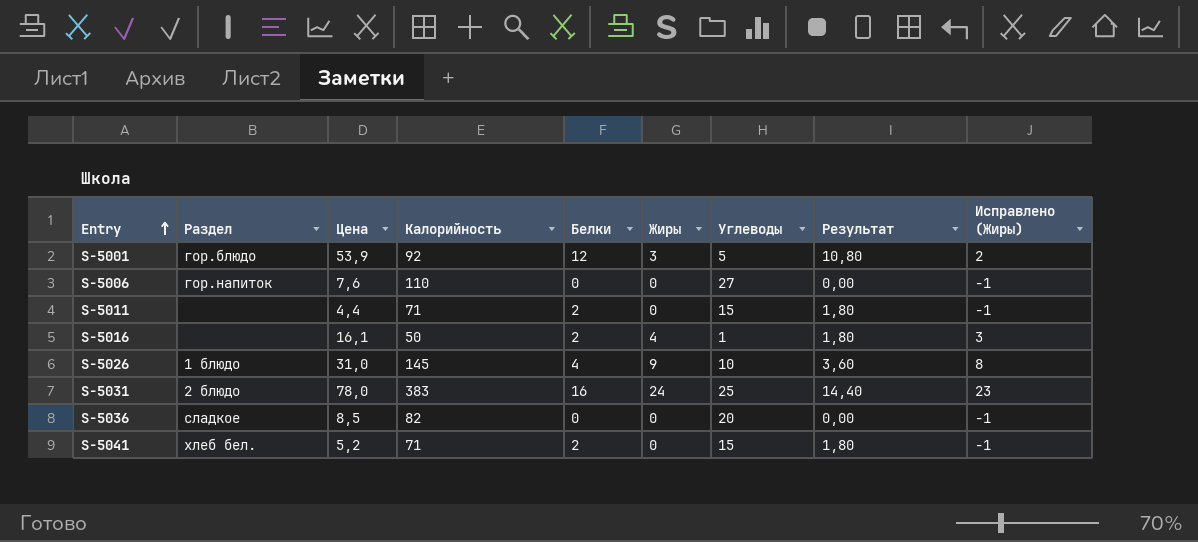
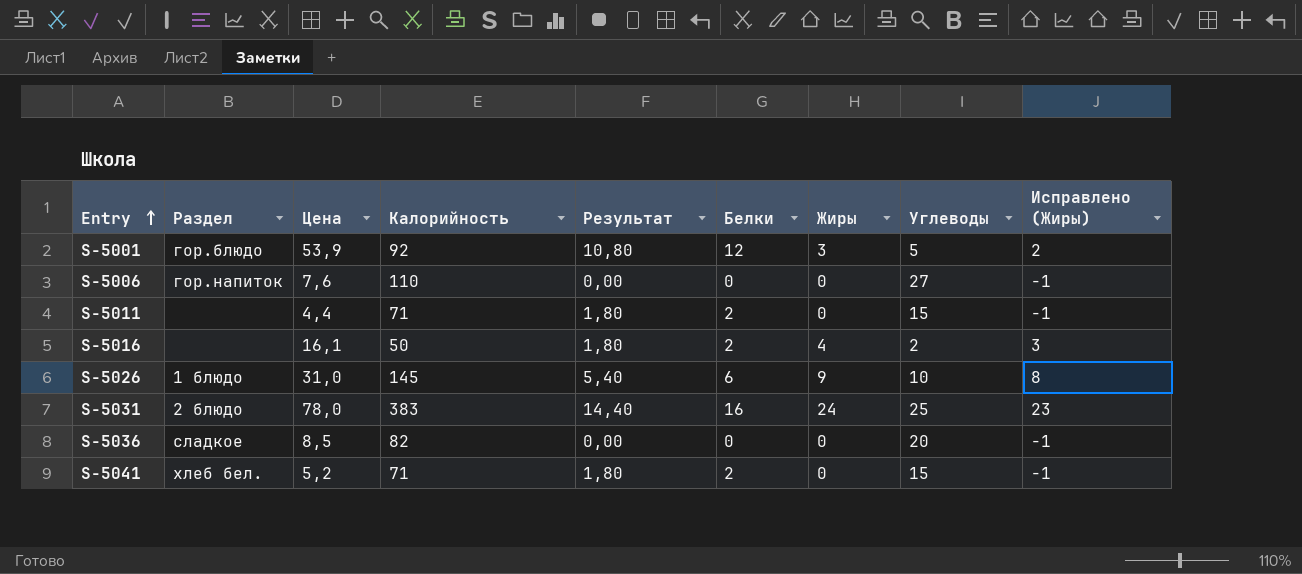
column Результат | position: 8 -> 5
S-5016 | Углеводы: 1 -> 2
S-5026 | Результат: 3,60 -> 5,40
S-5026 | Белки: 4 -> 6

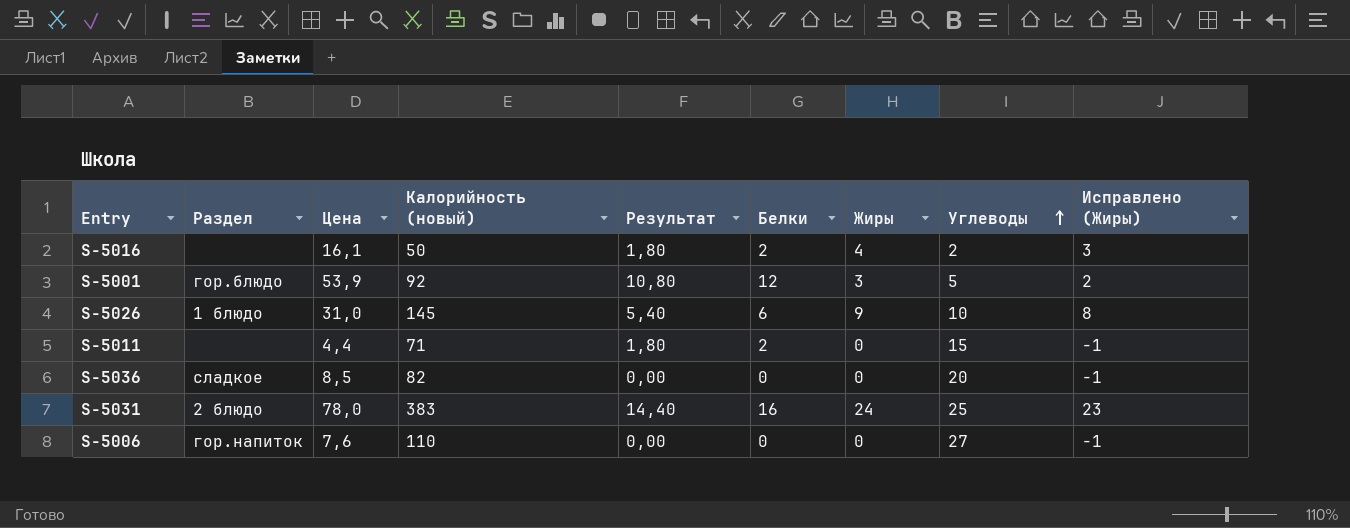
row order: Entry ascending -> Углеводы ascending
column name: Калорийность -> Калорийность (новый)
row S-5041: хлеб бел. | 5,2 | 71 | 1,80 | 2 | 0 | 15 | -1 -> none

